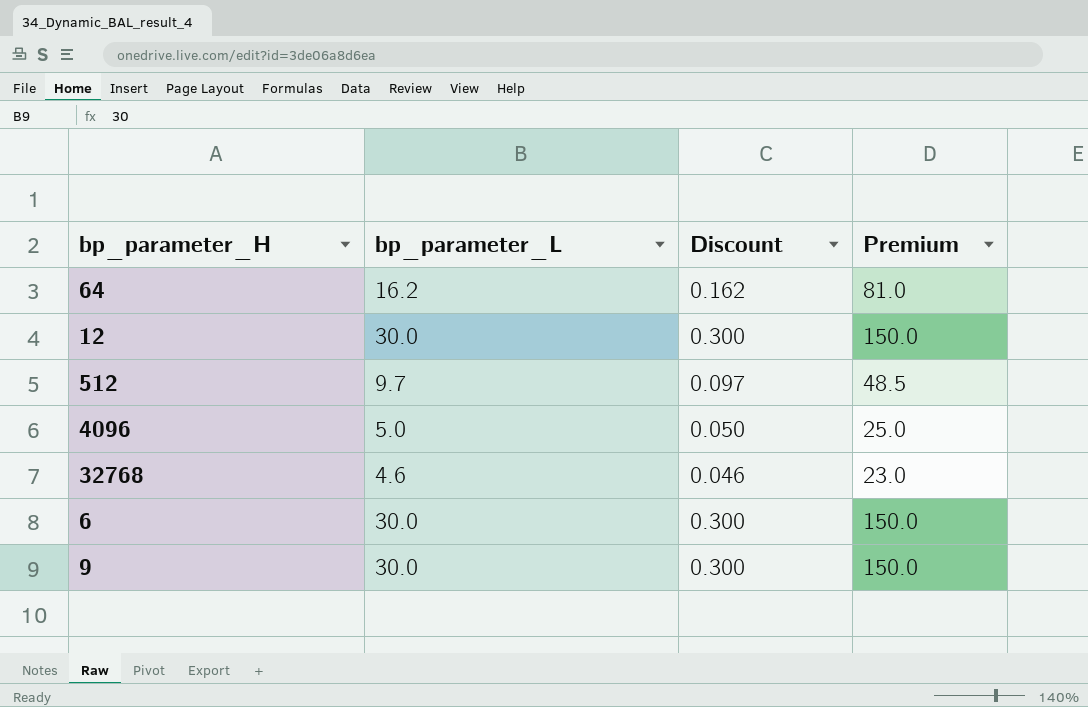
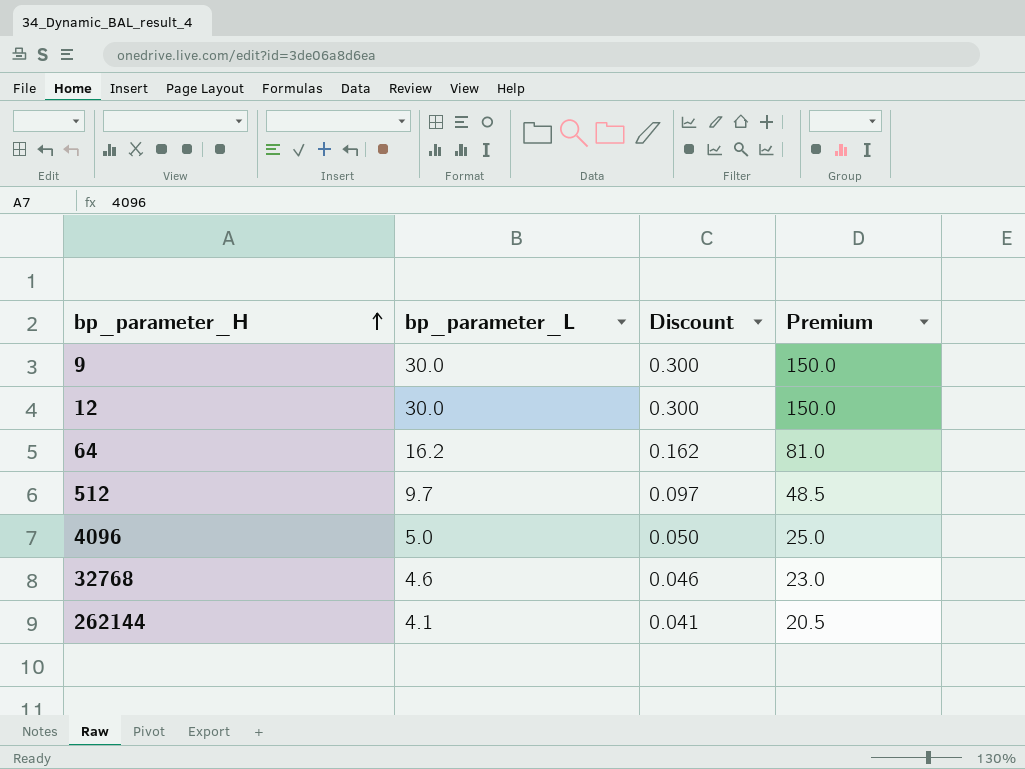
row order: none -> bp_parameter_H ascending
row 6: 30.0 | 0.300 | 150.0 -> none
row 262144: none -> 4.1 | 0.041 | 20.5

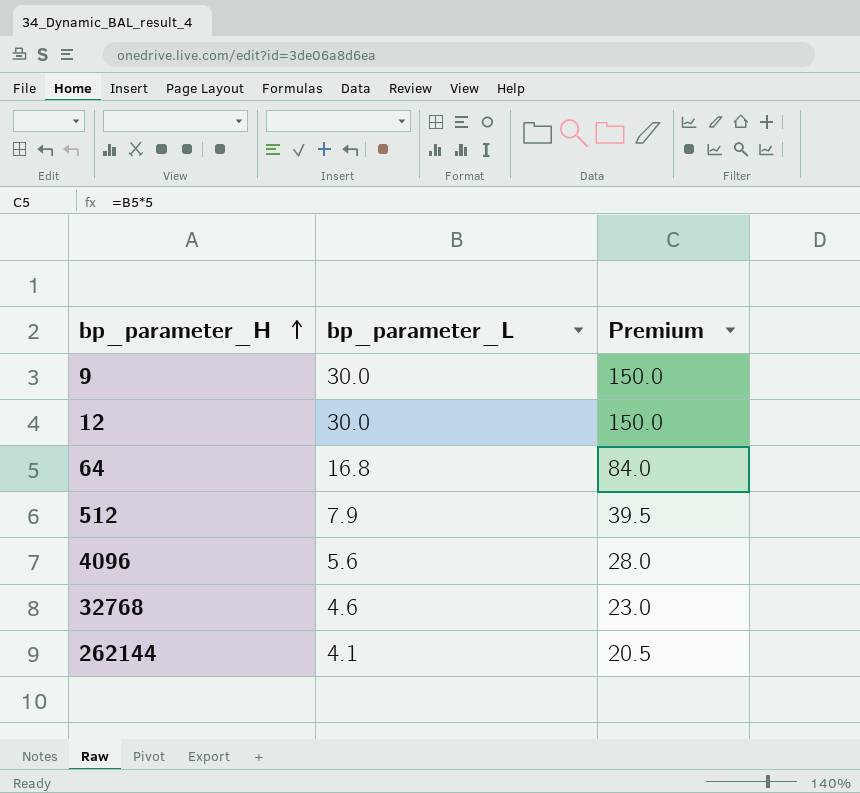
column Discount | formula: [bp_parameter_L] * 0.01 -> none
64 | bp_parameter_L: 16.2 -> 16.8
64 | Premium: 81.0 -> 84.0
512 | bp_parameter_L: 9.7 -> 7.9
512 | Premium: 48.5 -> 39.5
4096 | bp_parameter_L: 5.0 -> 5.6
4096 | Premium: 25.0 -> 28.0

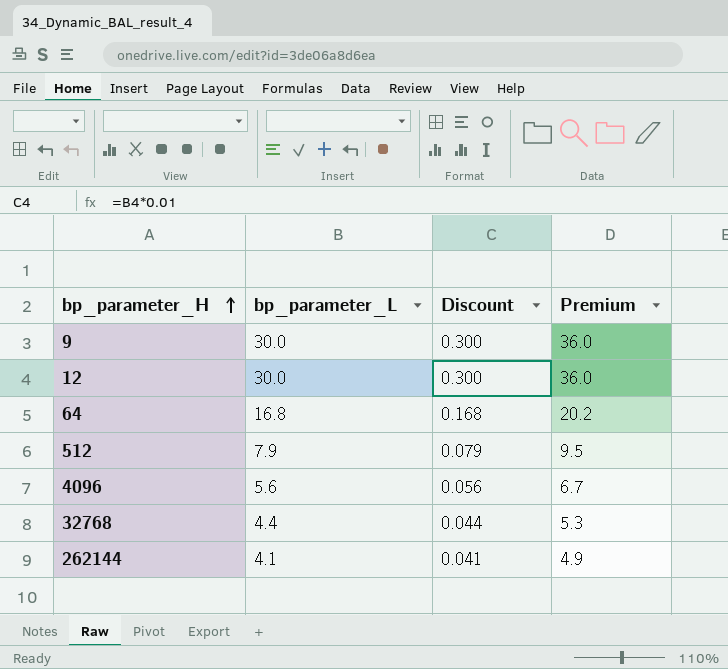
column Discount | formula: none -> [bp_parameter_L] * 0.01
column Premium | formula: [bp_parameter_L] * 5 -> [bp_parameter_L] * 1.2
32768 | bp_parameter_L: 4.6 -> 4.4

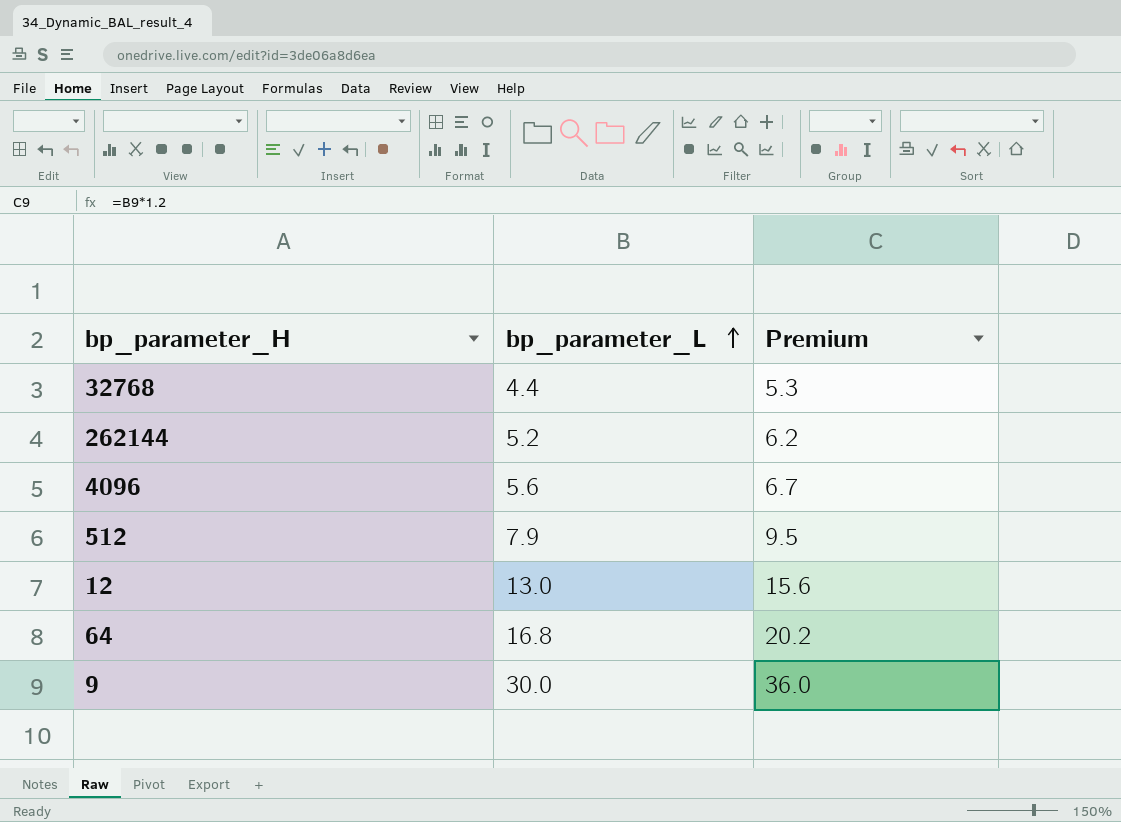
row order: bp_parameter_H ascending -> bp_parameter_L ascending
column Discount | formula: [bp_parameter_L] * 0.01 -> none
262144 | bp_parameter_L: 4.1 -> 5.2
262144 | Premium: 4.9 -> 6.2
12 | bp_parameter_L: 30.0 -> 13.0
12 | Premium: 36.0 -> 15.6

